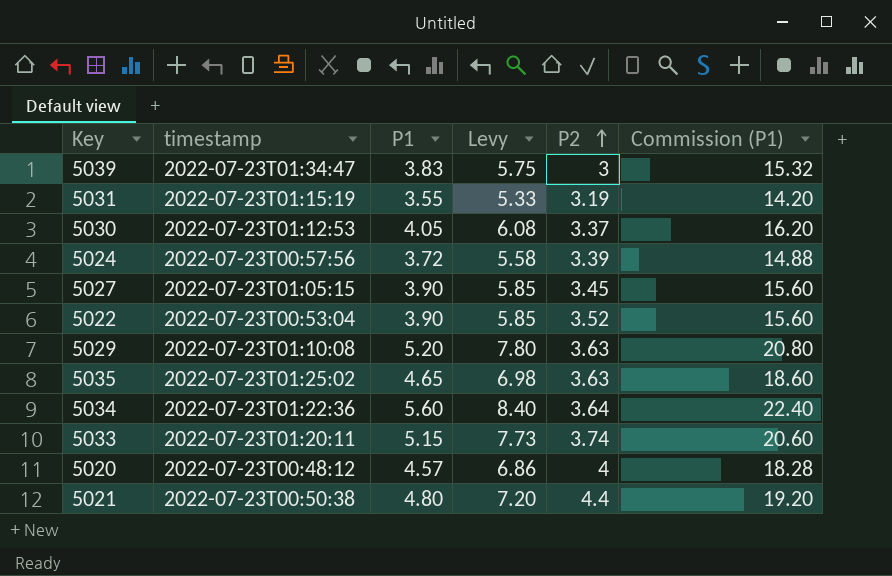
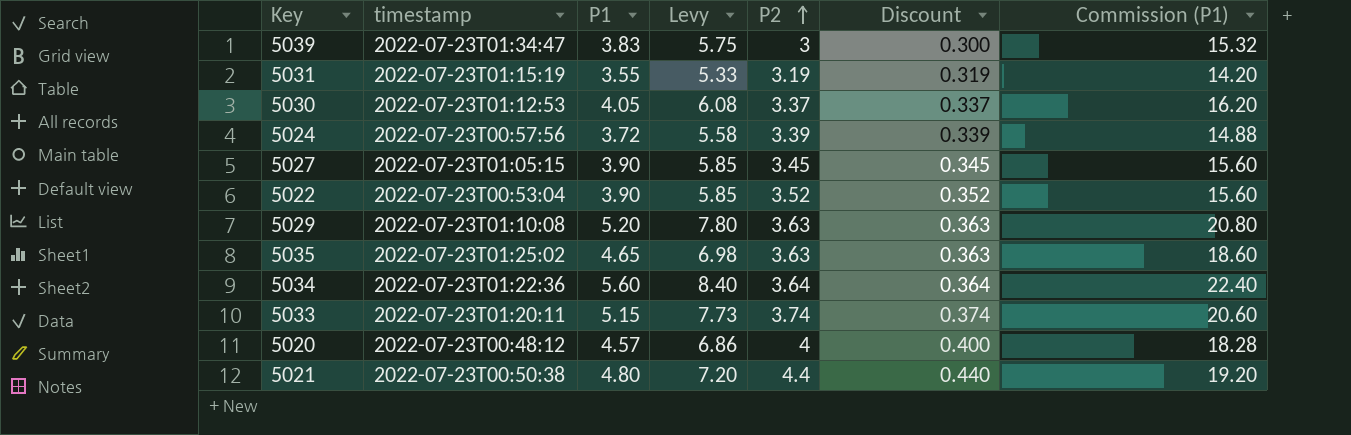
column Discount | formula: none -> [P2] * 0.1

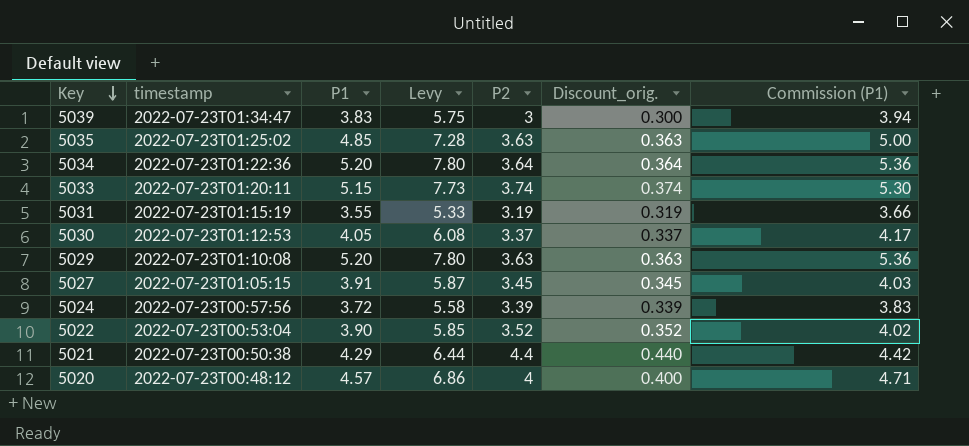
row order: P2 ascending -> Key descending
column name: Discount -> Discount_orig.
column Commission (P1) | formula: [P1] * 4 -> [P1] * 1.03
5035 | P1: 4.65 -> 4.85
5035 | Levy: 6.98 -> 7.28
5034 | P1: 5.60 -> 5.20
5034 | Levy: 8.40 -> 7.80
5027 | P1: 3.90 -> 3.91
5027 | Levy: 5.85 -> 5.87
5021 | P1: 4.80 -> 4.29
5021 | Levy: 7.20 -> 6.44

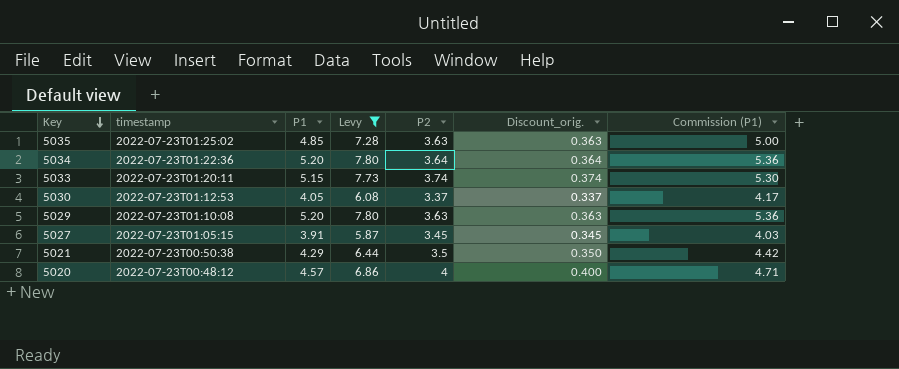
filter: none -> Levy >= 5.87
5021 | P2: 4.4 -> 3.5
5021 | Discount_orig.: 0.440 -> 0.350

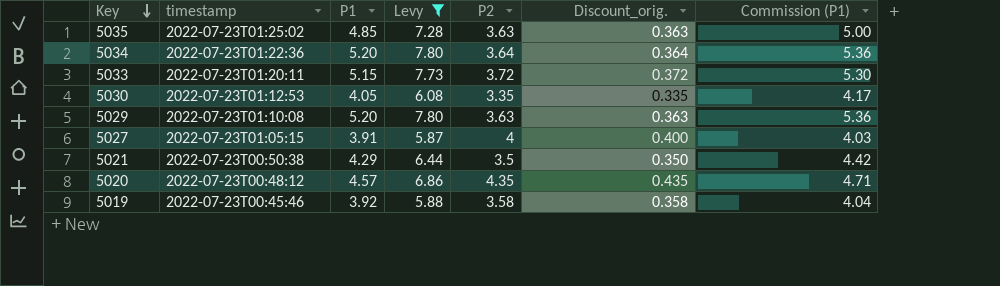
5033 | P2: 3.74 -> 3.72
5033 | Discount_orig.: 0.374 -> 0.372
5030 | P2: 3.37 -> 3.35
5030 | Discount_orig.: 0.337 -> 0.335
5027 | P2: 3.45 -> 4
5027 | Discount_orig.: 0.345 -> 0.400
5020 | P2: 4 -> 4.35
5020 | Discount_orig.: 0.400 -> 0.435
row 5019: none -> 2022-07-23T00:45:46 | 3.92 | 5.88 | 3.58 | 0.358 | 4.04

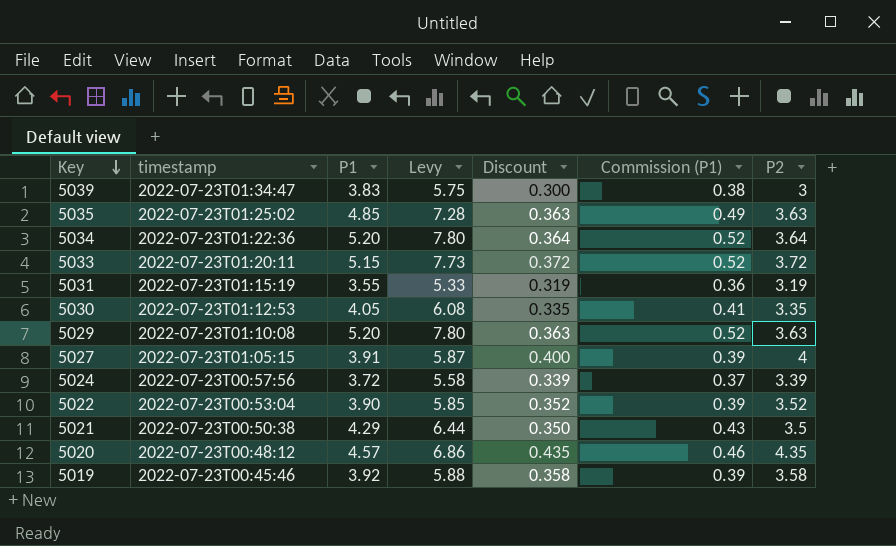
filter: Levy >= 5.87 -> none
column name: Discount_orig. -> Discount
column Commission (P1) | formula: [P1] * 1.03 -> [P1] * 0.1
column P2 | position: 5 -> 7

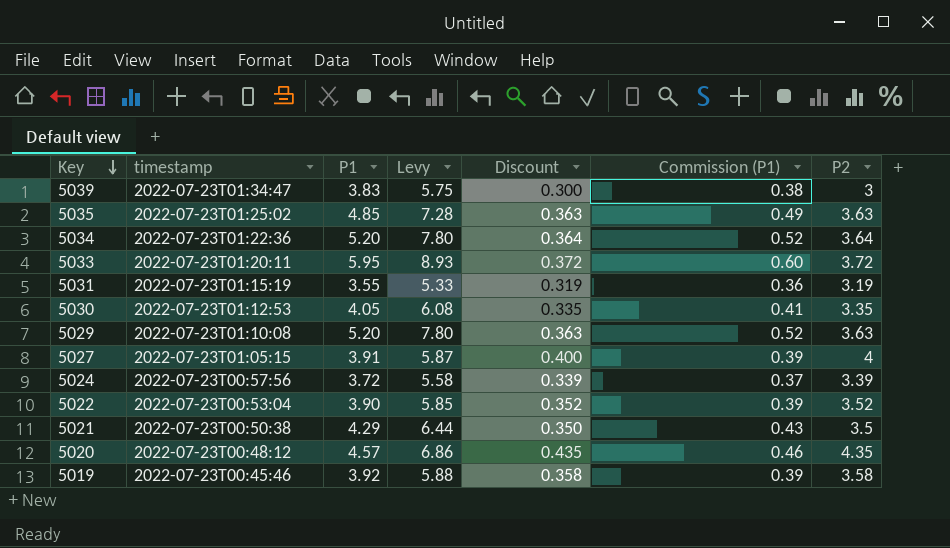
5033 | P1: 5.15 -> 5.95
5033 | Levy: 7.73 -> 8.93
5033 | Commission (P1): 0.52 -> 0.60

